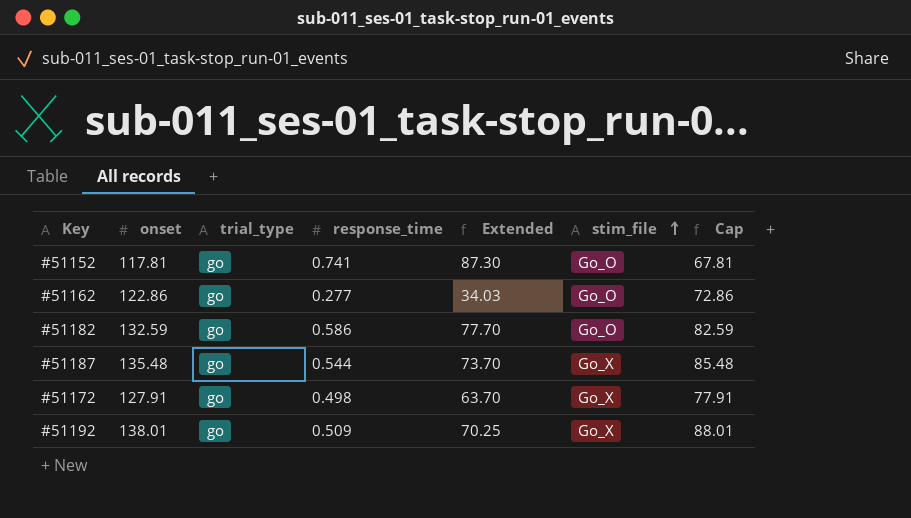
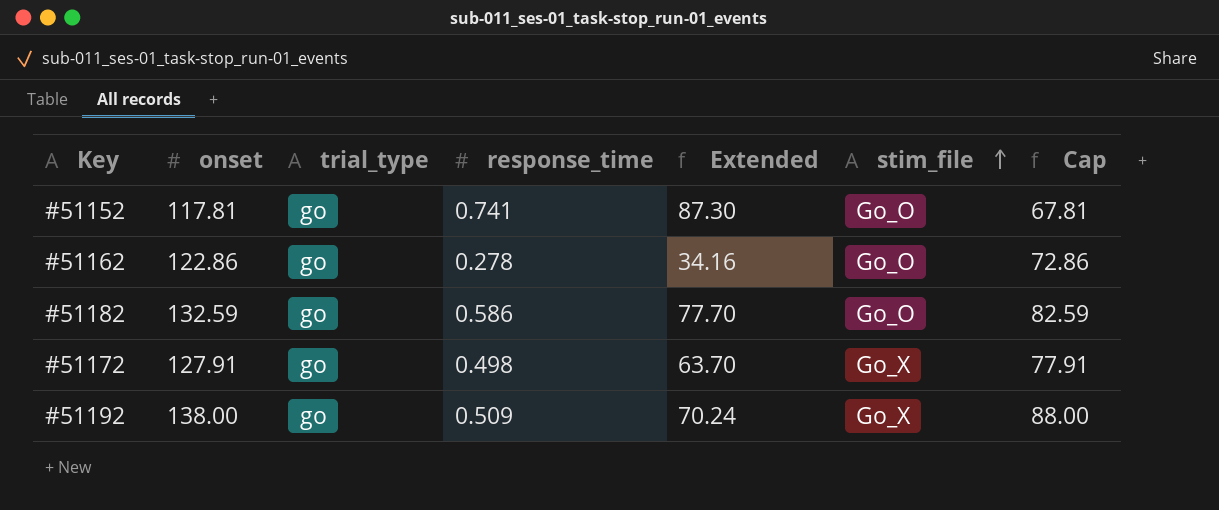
row #51187: 135.48 | go | 0.544 | 73.70 | Go_X | 85.48 -> none
#51162 | response_time: 0.277 -> 0.278
#51162 | Extended: 34.03 -> 34.16
#51192 | onset: 138.01 -> 138.00
#51192 | Extended: 70.25 -> 70.24
#51192 | Cap: 88.01 -> 88.00

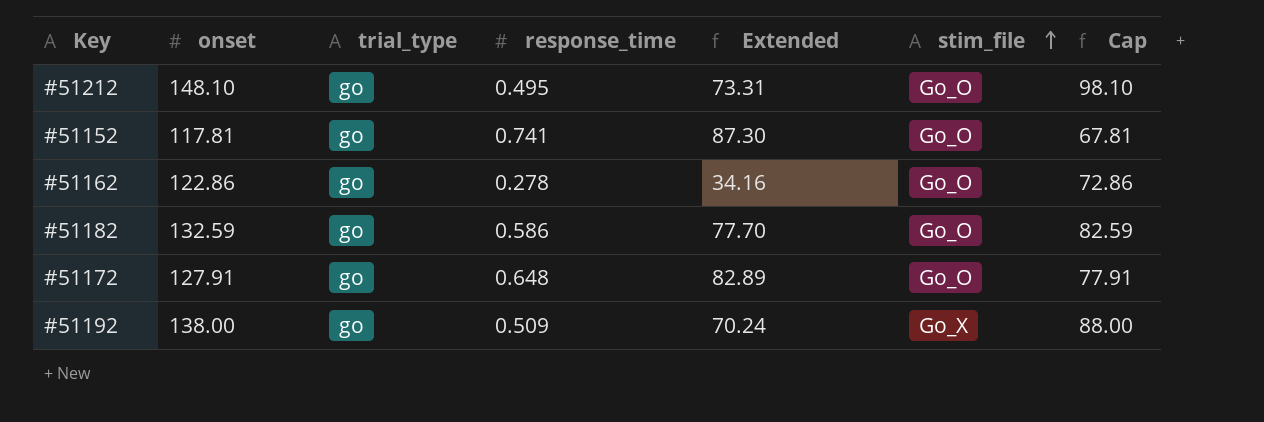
row #51212: none -> 148.10 | go | 0.495 | 73.31 | Go_O | 98.10
#51172 | response_time: 0.498 -> 0.648
#51172 | Extended: 63.70 -> 82.89
#51172 | stim_file: Go_X -> Go_O

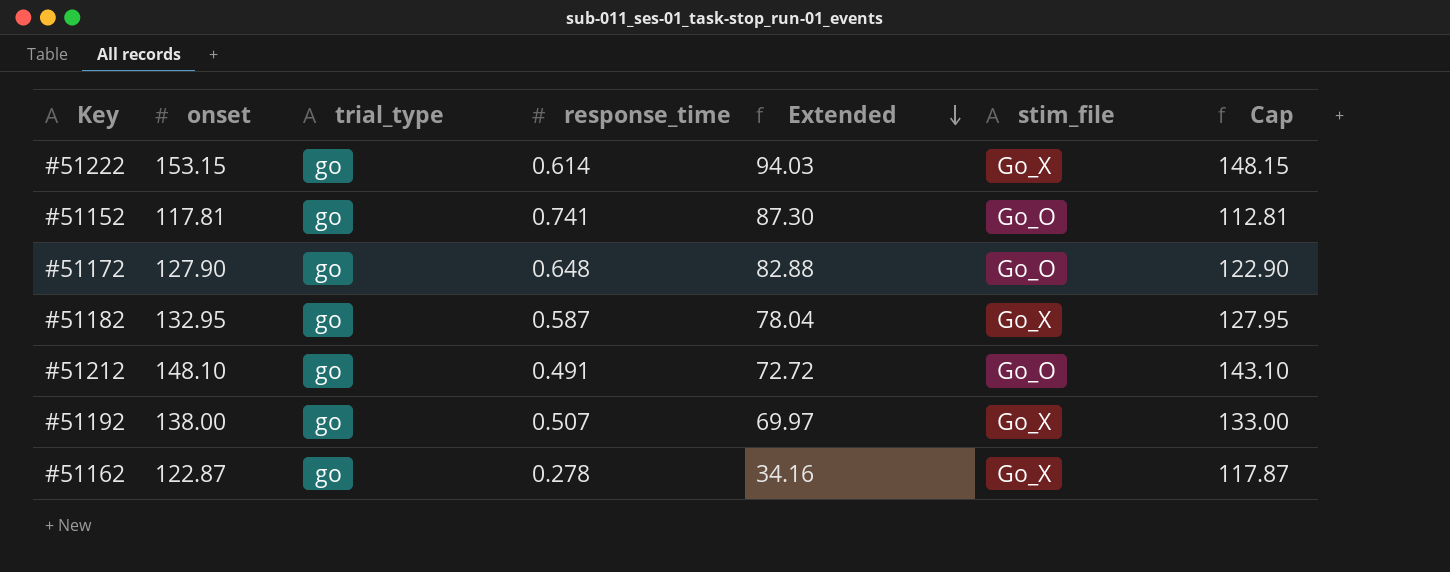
row order: stim_file ascending -> Extended descending
column Cap | formula: [onset] - 50 -> [onset] - 5
row #51222: none -> 153.15 | go | 0.614 | 94.03 | Go_X | 148.15
#51172 | onset: 127.91 -> 127.90
#51172 | Extended: 82.89 -> 82.88
#51182 | onset: 132.59 -> 132.95
#51182 | response_time: 0.586 -> 0.587
#51182 | Extended: 77.70 -> 78.04
#51182 | stim_file: Go_O -> Go_X
#51212 | response_time: 0.495 -> 0.491
#51212 | Extended: 73.31 -> 72.72
#51192 | response_time: 0.509 -> 0.507
#51192 | Extended: 70.24 -> 69.97
#51162 | onset: 122.86 -> 122.87
#51162 | stim_file: Go_O -> Go_X

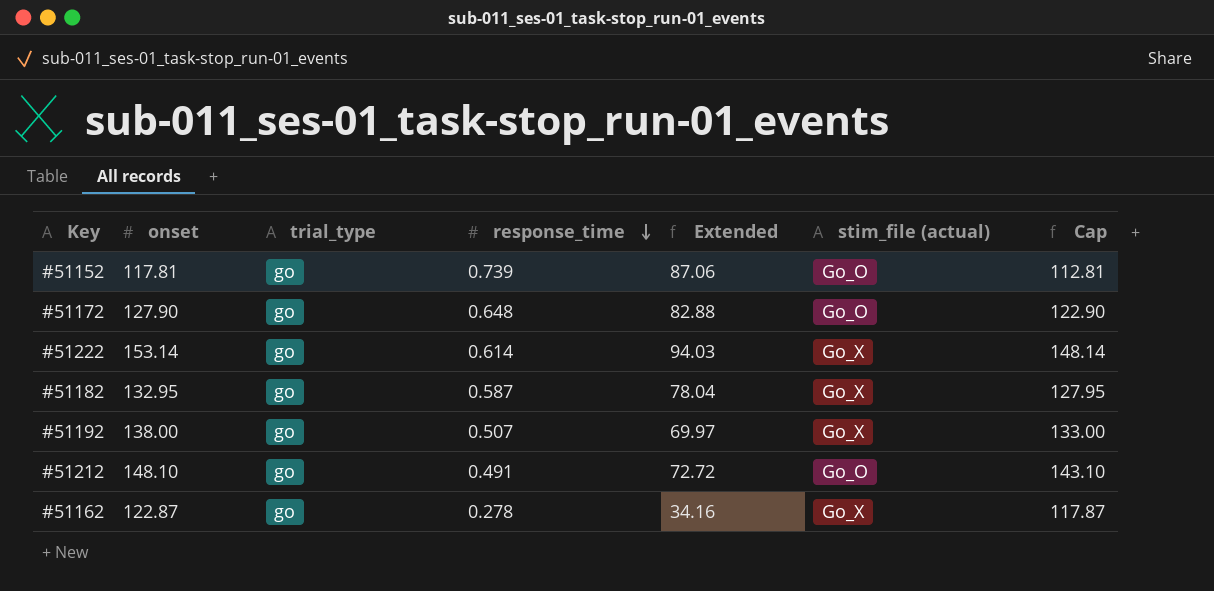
row order: Extended descending -> response_time descending
column name: stim_file -> stim_file (actual)
#51152 | response_time: 0.741 -> 0.739
#51152 | Extended: 87.30 -> 87.06
#51222 | onset: 153.15 -> 153.14
#51222 | Cap: 148.15 -> 148.14

